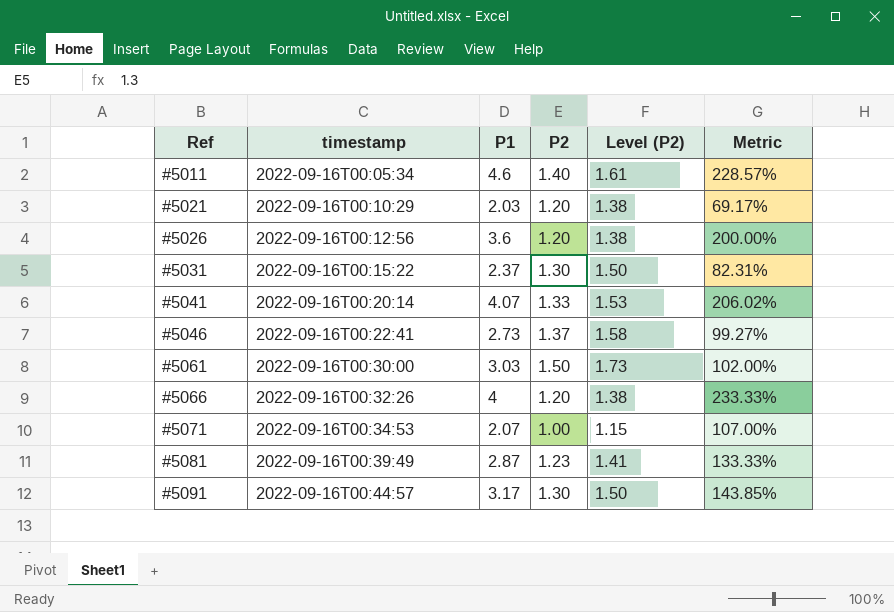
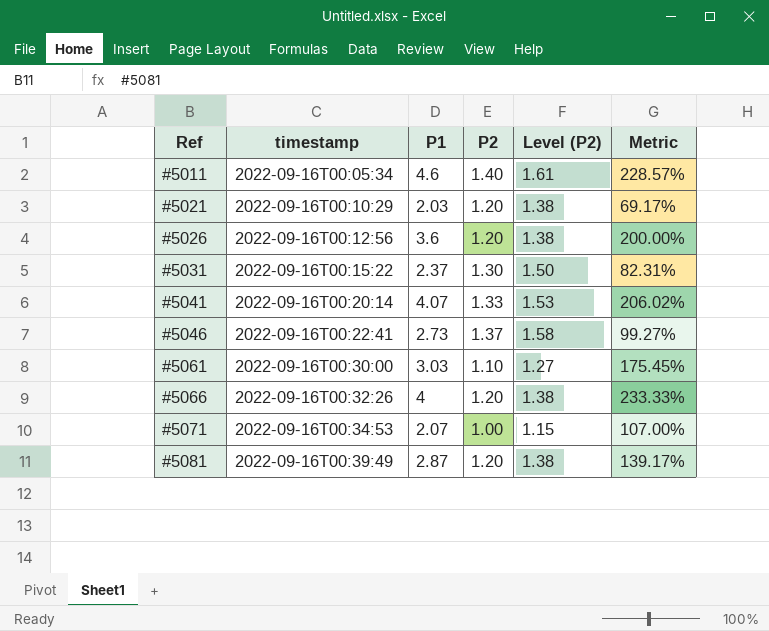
row #5091: 2022-09-16T00:44:57 | 3.17 | 1.30 | 1.50 | 143.85% -> none
#5061 | P2: 1.50 -> 1.10
#5061 | Level (P2): 1.73 -> 1.27
#5061 | Metric: 102.00% -> 175.45%
#5081 | P2: 1.23 -> 1.20
#5081 | Level (P2): 1.41 -> 1.38
#5081 | Metric: 133.33% -> 139.17%

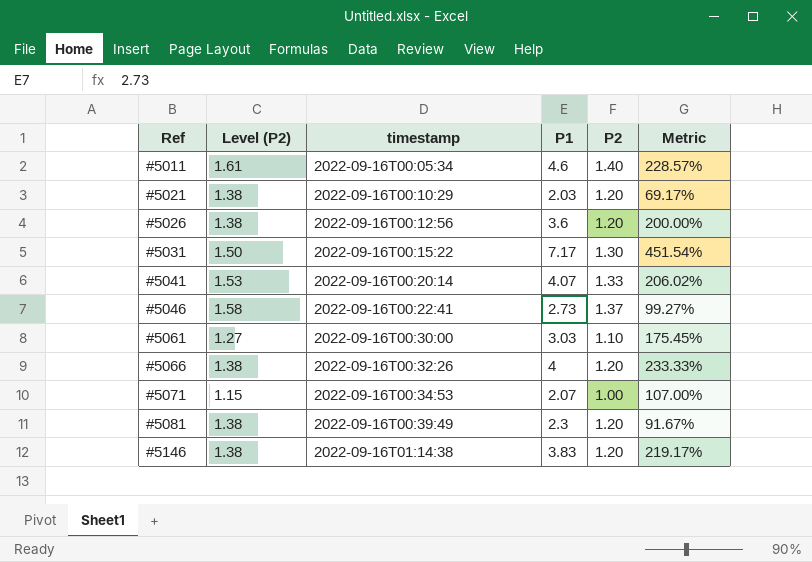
column Level (P2) | position: 5 -> 2
#5031 | P1: 2.37 -> 7.17
#5031 | Metric: 82.31% -> 451.54%
#5081 | P1: 2.87 -> 2.3
#5081 | Metric: 139.17% -> 91.67%
row #5146: none -> 1.38 | 2022-09-16T01:14:38 | 3.83 | 1.20 | 219.17%

